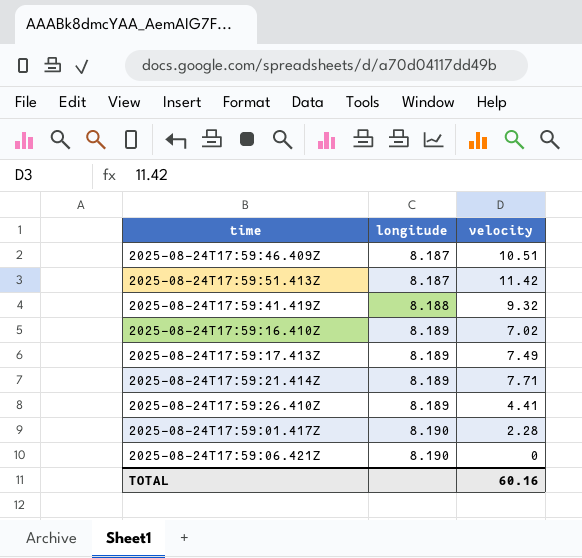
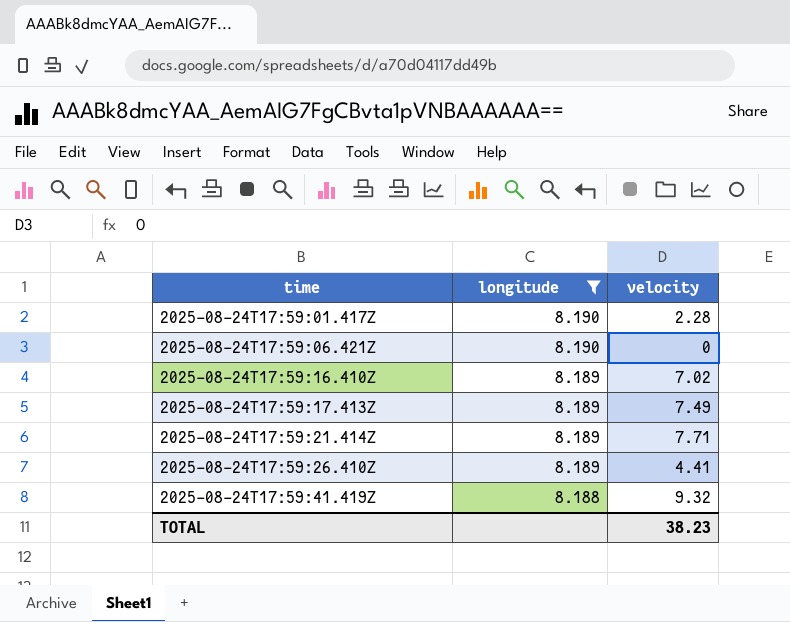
filter: none -> longitude != 8.187
row order: longitude ascending -> time ascending
TOTAL | velocity: 60.16 -> 38.23

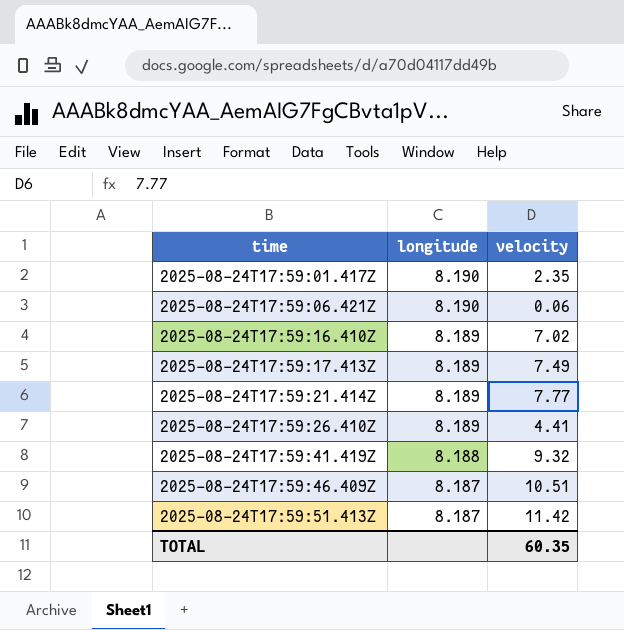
filter: longitude != 8.187 -> none
2025-08-24T17:59:01.417Z | velocity: 2.28 -> 2.35
2025-08-24T17:59:06.421Z | velocity: 0 -> 0.06
2025-08-24T17:59:21.414Z | velocity: 7.71 -> 7.77
TOTAL | velocity: 38.23 -> 60.35

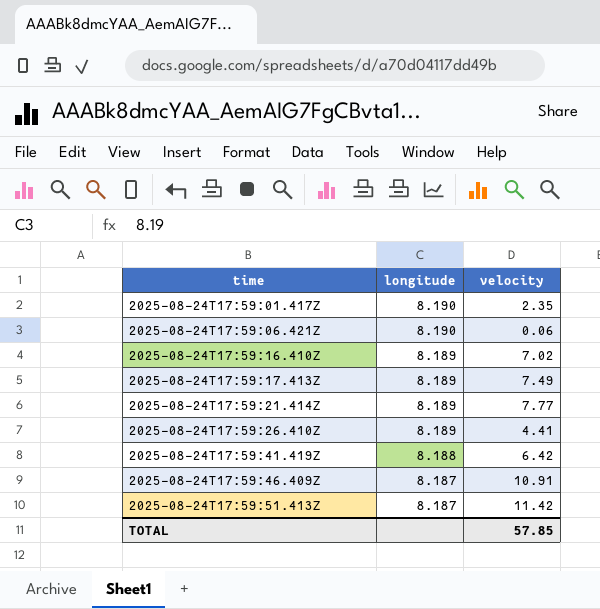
2025-08-24T17:59:41.419Z | velocity: 9.32 -> 6.42
2025-08-24T17:59:46.409Z | velocity: 10.51 -> 10.91
TOTAL | velocity: 60.35 -> 57.85

